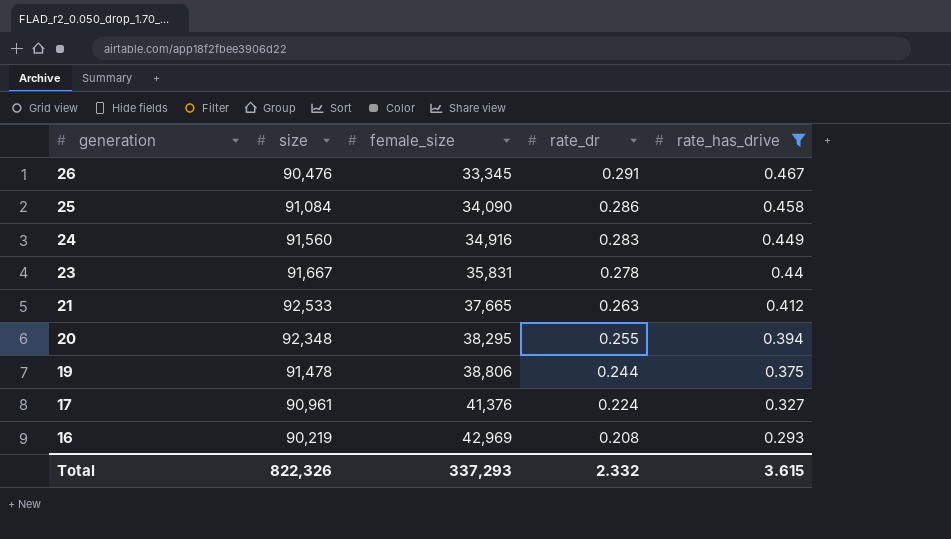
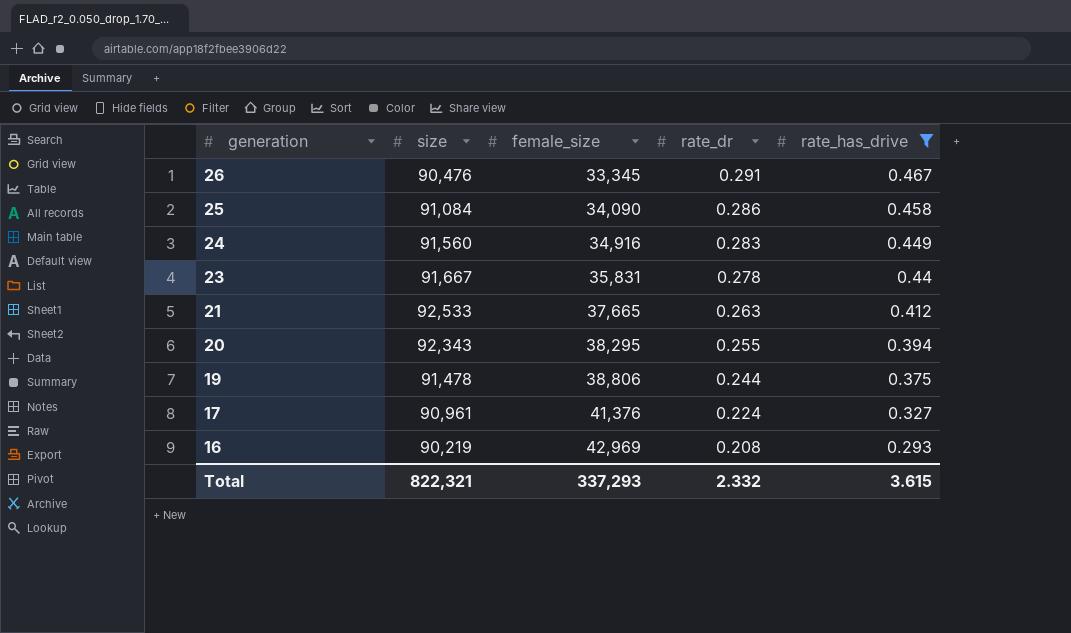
20 | size: 92,348 -> 92,343
Total | size: 822,326 -> 822,321

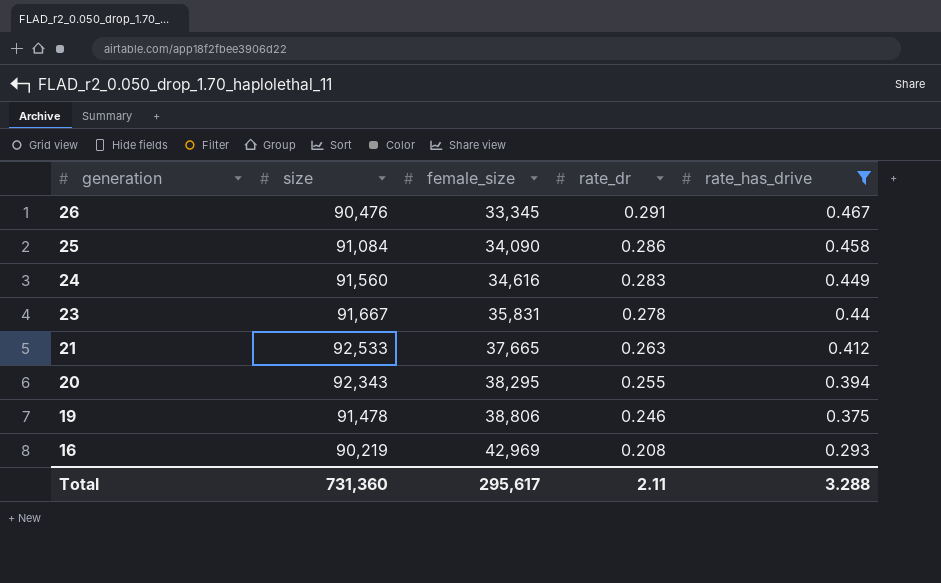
row 17: 90,961 | 41,376 | 0.224 | 0.327 -> none
24 | female_size: 34,916 -> 34,616
19 | rate_dr: 0.244 -> 0.246
Total | size: 822,321 -> 731,360
Total | female_size: 337,293 -> 295,617
Total | rate_dr: 2.332 -> 2.11
Total | rate_has_drive: 3.615 -> 3.288

